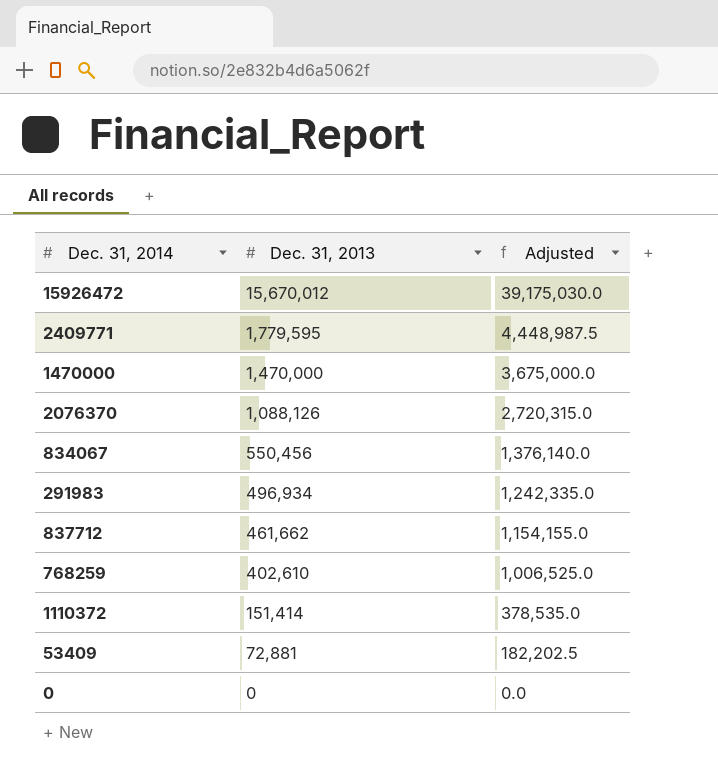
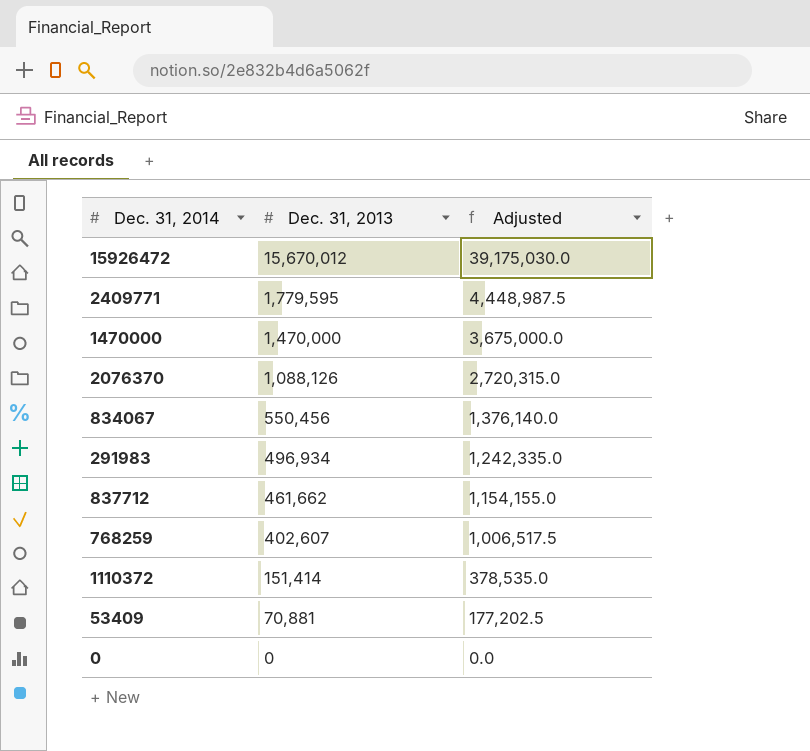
768259 | Dec. 31, 2013: 402,610 -> 402,607
768259 | Adjusted: 1,006,525.0 -> 1,006,517.5
53409 | Dec. 31, 2013: 72,881 -> 70,881
53409 | Adjusted: 182,202.5 -> 177,202.5

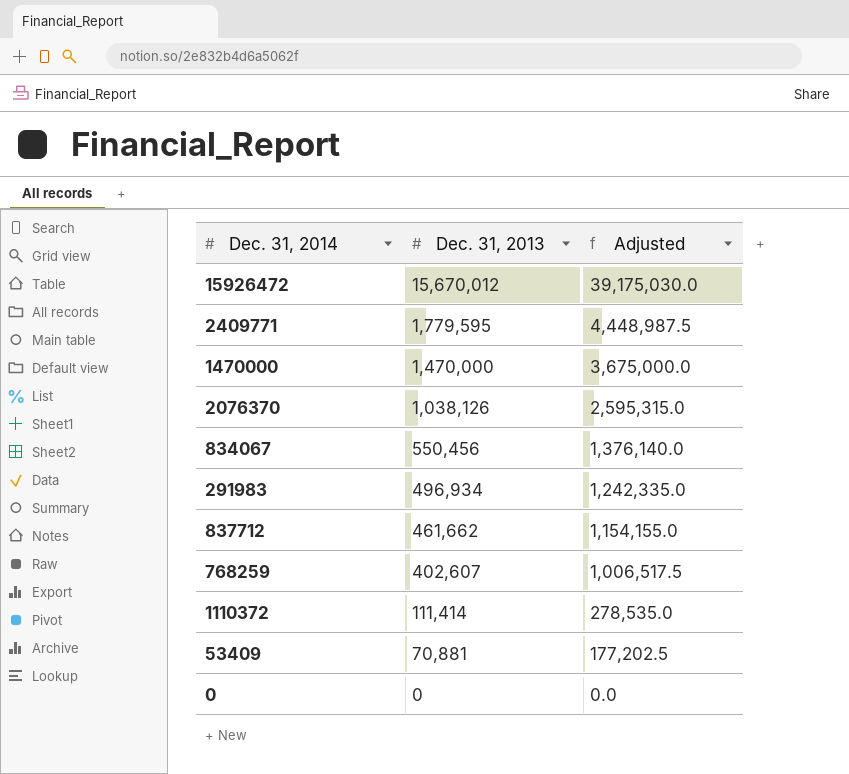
2076370 | Dec. 31, 2013: 1,088,126 -> 1,038,126
2076370 | Adjusted: 2,720,315.0 -> 2,595,315.0
1110372 | Dec. 31, 2013: 151,414 -> 111,414
1110372 | Adjusted: 378,535.0 -> 278,535.0

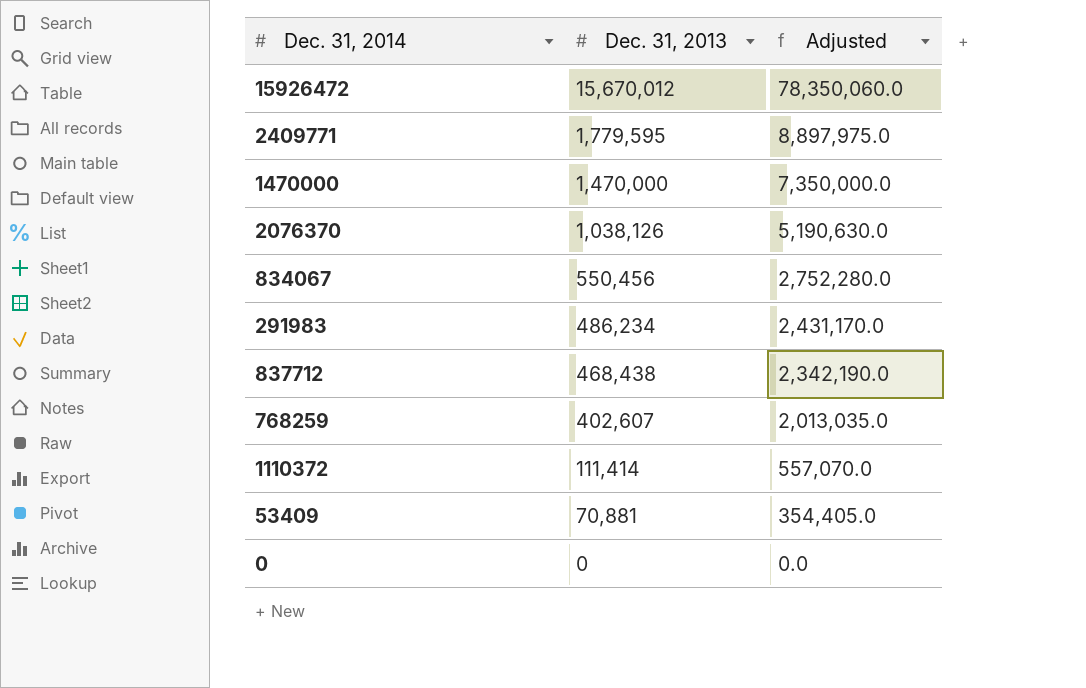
column Adjusted | formula: [Dec. 31, 2013] * 2.5 -> [Dec. 31, 2013] * 5
291983 | Dec. 31, 2013: 496,934 -> 486,234
837712 | Dec. 31, 2013: 461,662 -> 468,438

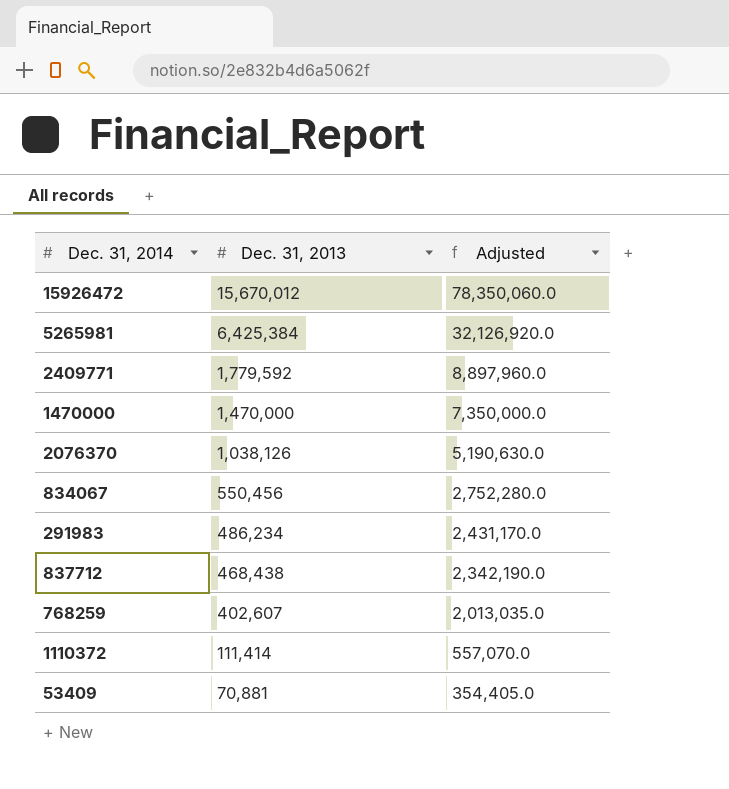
row 0: 0 | 0.0 -> none
row 5265981: none -> 6,425,384 | 32,126,920.0
2409771 | Dec. 31, 2013: 1,779,595 -> 1,779,592
2409771 | Adjusted: 8,897,975.0 -> 8,897,960.0

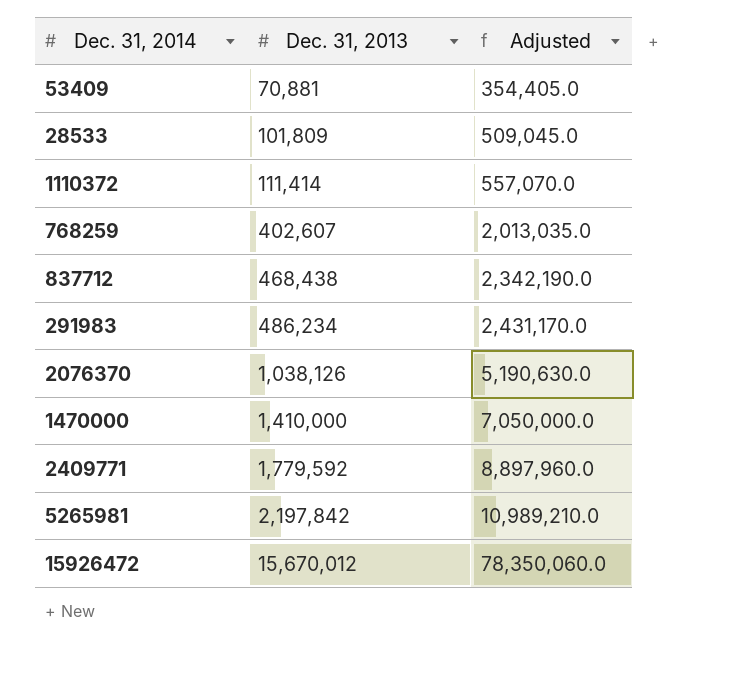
row order: Dec. 31, 2013 descending -> Dec. 31, 2013 ascending
row 834067: 550,456 | 2,752,280.0 -> none
row 28533: none -> 101,809 | 509,045.0
1470000 | Dec. 31, 2013: 1,470,000 -> 1,410,000
1470000 | Adjusted: 7,350,000.0 -> 7,050,000.0
5265981 | Dec. 31, 2013: 6,425,384 -> 2,197,842
5265981 | Adjusted: 32,126,920.0 -> 10,989,210.0

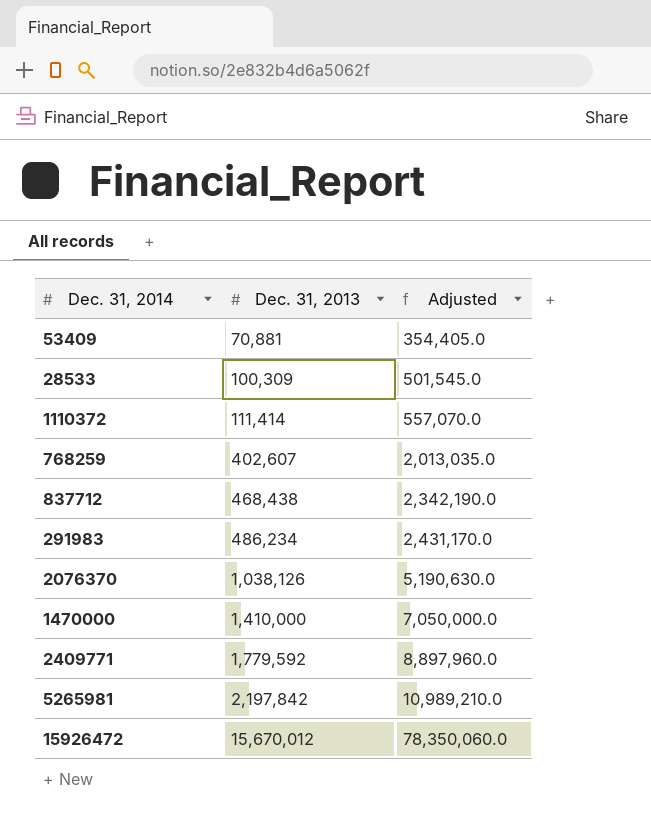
28533 | Dec. 31, 2013: 101,809 -> 100,309
28533 | Adjusted: 509,045.0 -> 501,545.0

